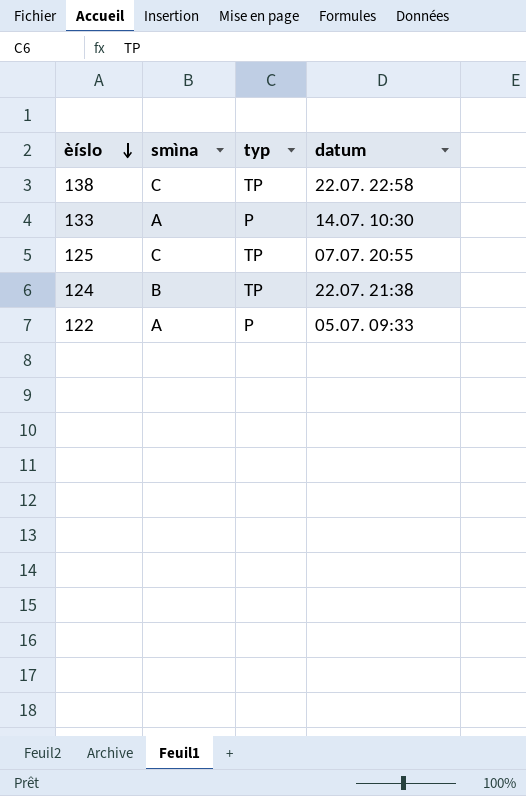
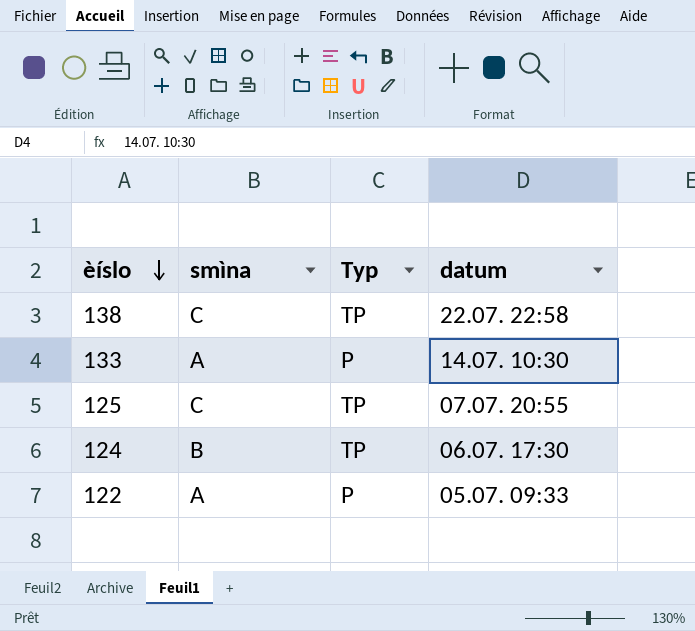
column name: typ -> Typ
124 | datum: 22.07. 21:38 -> 06.07. 17:30

